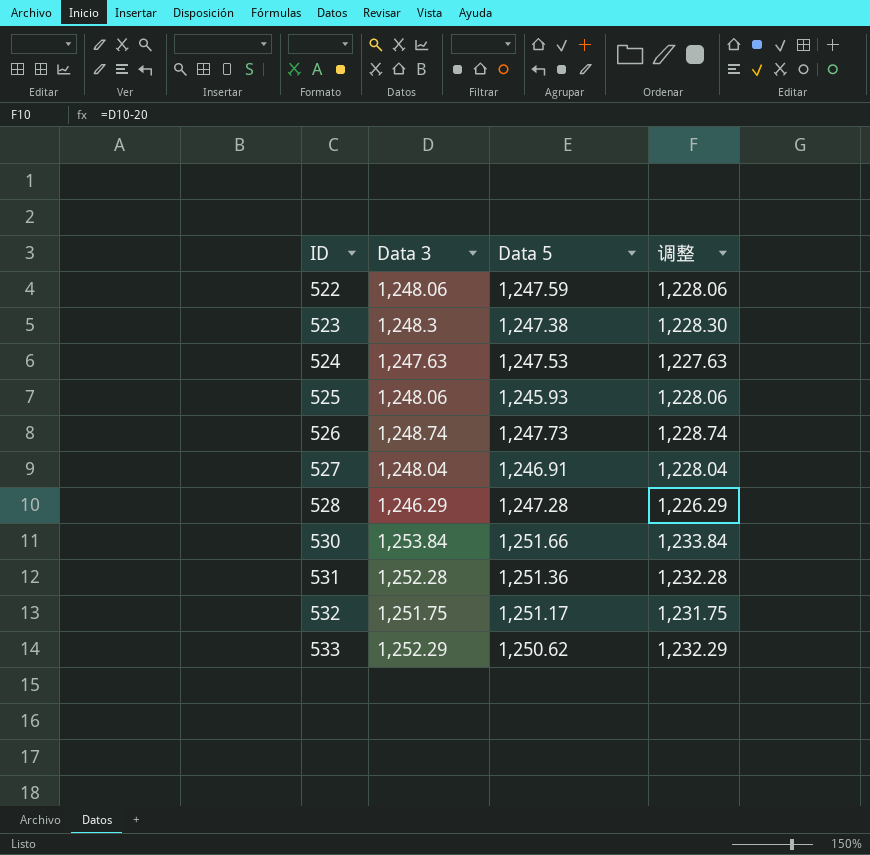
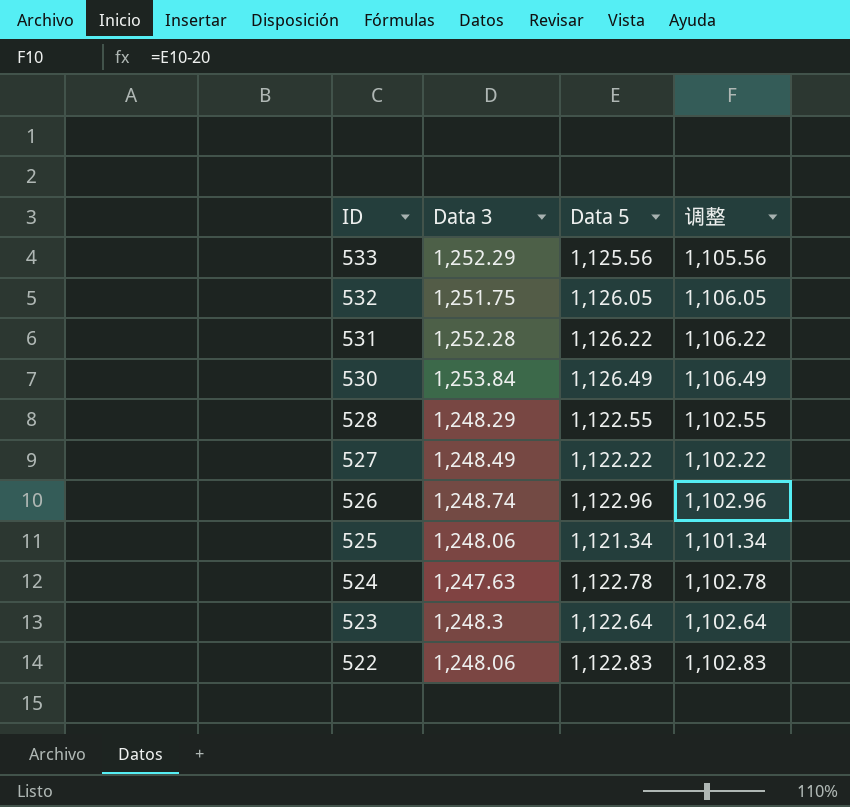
row order: ID ascending -> ID descending
column 调整 | formula: [Data 3] - 20 -> [Data 5] - 20
533 | Data 5: 1,250.62 -> 1,125.56
532 | Data 5: 1,251.17 -> 1,126.05
531 | Data 5: 1,251.36 -> 1,126.22
530 | Data 5: 1,251.66 -> 1,126.49
528 | Data 3: 1,246.29 -> 1,248.29
528 | Data 5: 1,247.28 -> 1,122.55
527 | Data 3: 1,248.04 -> 1,248.49
527 | Data 5: 1,246.91 -> 1,122.22
526 | Data 5: 1,247.73 -> 1,122.96
525 | Data 5: 1,245.93 -> 1,121.34
524 | Data 5: 1,247.53 -> 1,122.78
523 | Data 5: 1,247.38 -> 1,122.64
522 | Data 5: 1,247.59 -> 1,122.83

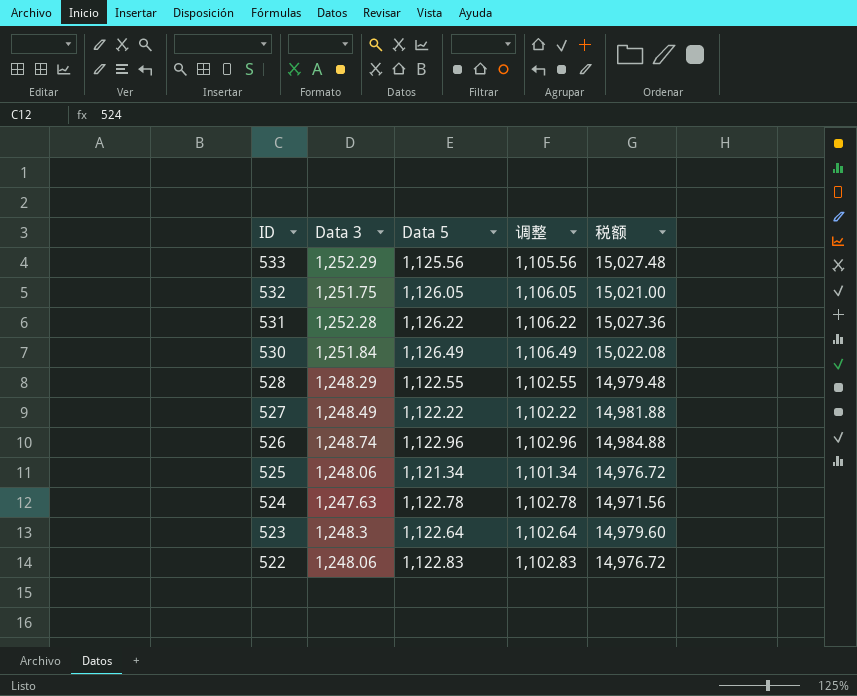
column 税额 | formula: none -> [Data 3] * 12
530 | Data 3: 1,253.84 -> 1,251.84

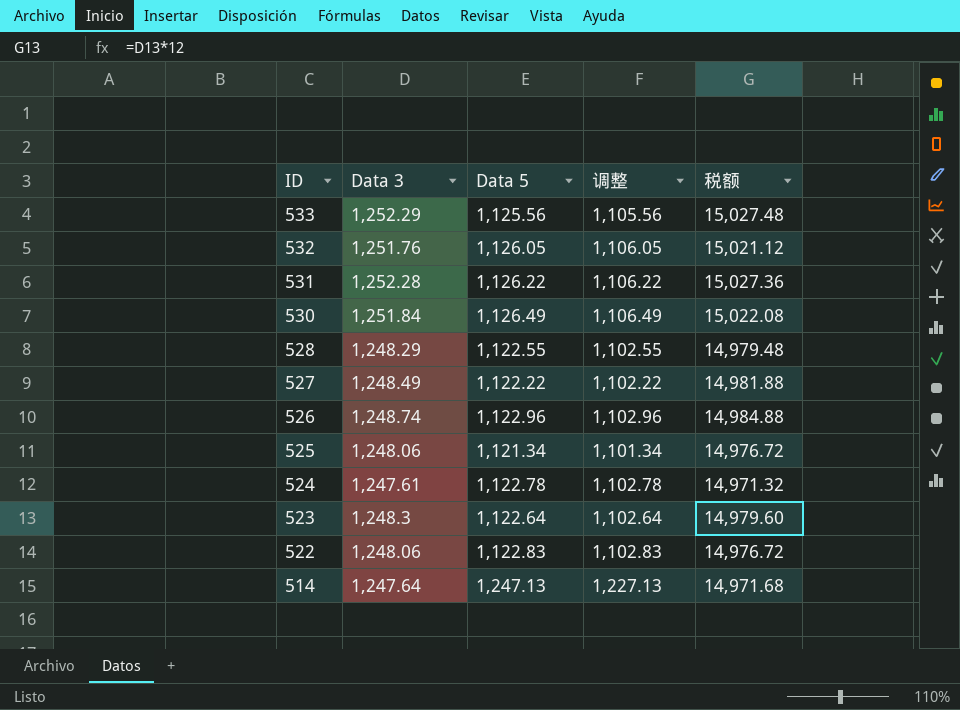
532 | Data 3: 1,251.75 -> 1,251.76
532 | 税额: 15,021.00 -> 15,021.12
524 | Data 3: 1,247.63 -> 1,247.61
524 | 税额: 14,971.56 -> 14,971.32
row 514: none -> 1,247.64 | 1,247.13 | 1,227.13 | 14,971.68

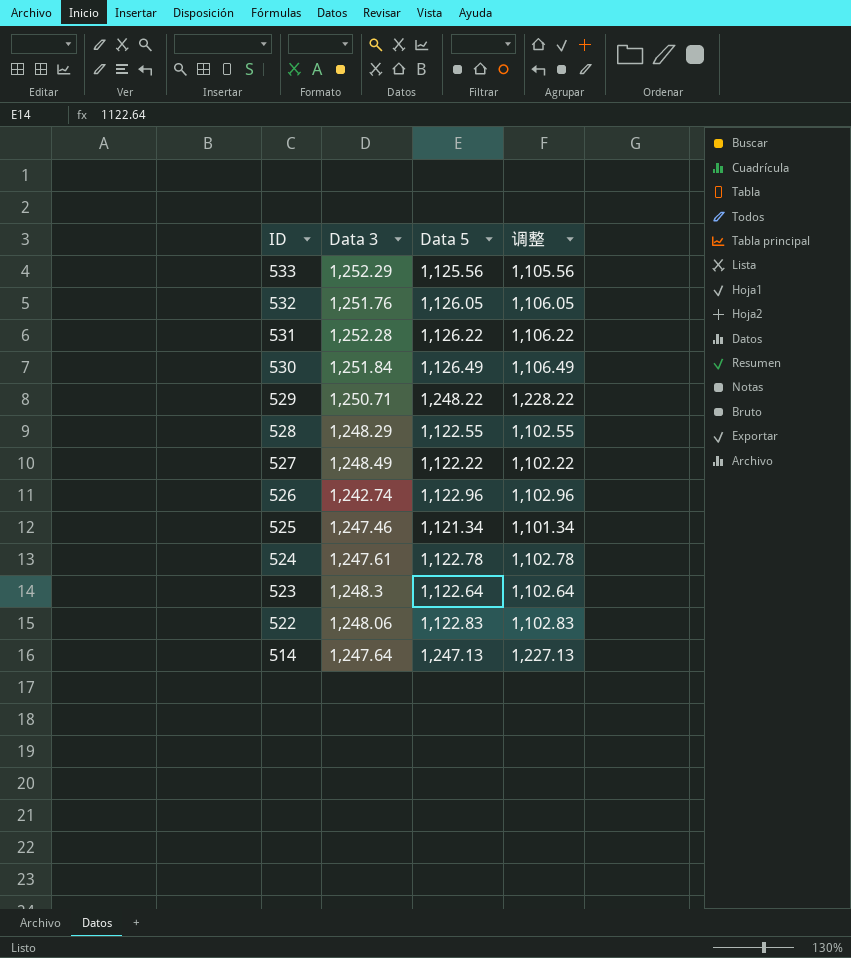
column 税额 | formula: [Data 3] * 12 -> none
row 529: none -> 1,250.71 | 1,248.22 | 1,228.22
526 | Data 3: 1,248.74 -> 1,242.74
525 | Data 3: 1,248.06 -> 1,247.46

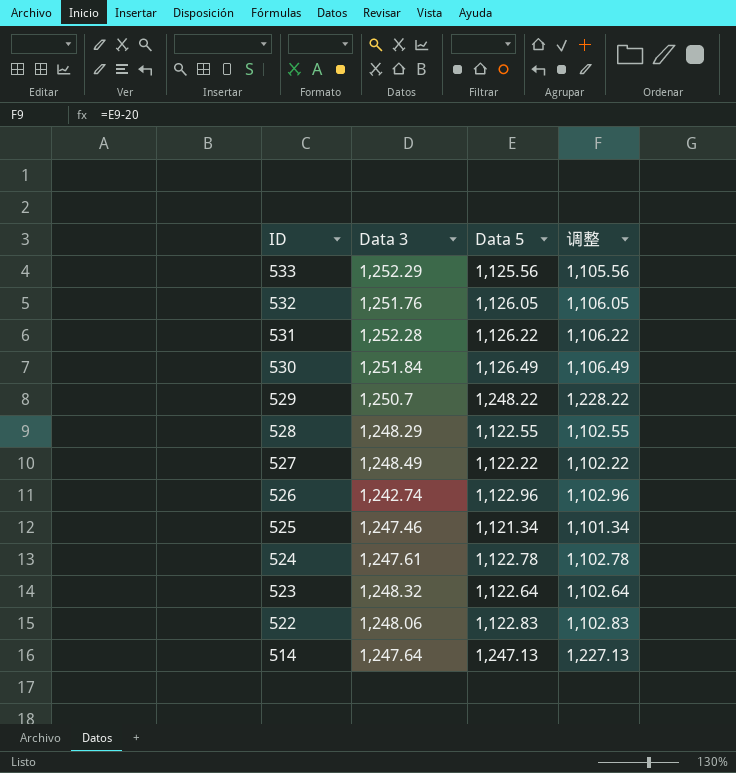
529 | Data 3: 1,250.71 -> 1,250.7
523 | Data 3: 1,248.3 -> 1,248.32

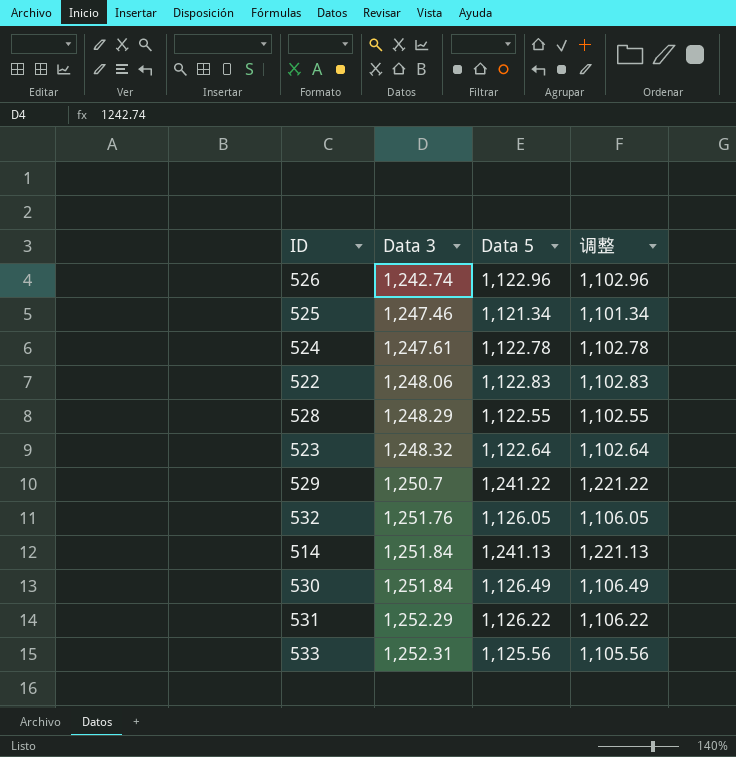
row order: ID descending -> Data 3 ascending
row 527: 1,248.49 | 1,122.22 | 1,102.22 -> none
529 | Data 5: 1,248.22 -> 1,241.22
529 | 调整: 1,228.22 -> 1,221.22
514 | Data 3: 1,247.64 -> 1,251.84
514 | Data 5: 1,247.13 -> 1,241.13
514 | 调整: 1,227.13 -> 1,221.13
531 | Data 3: 1,252.28 -> 1,252.29
533 | Data 3: 1,252.29 -> 1,252.31

